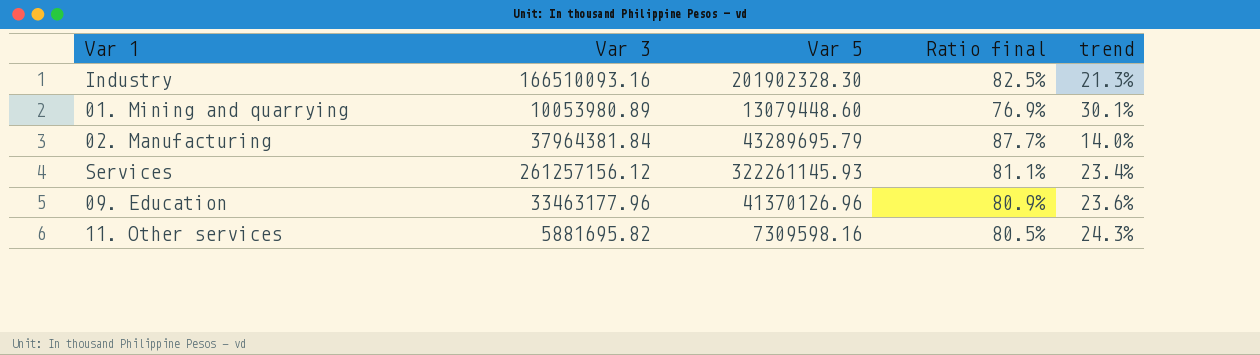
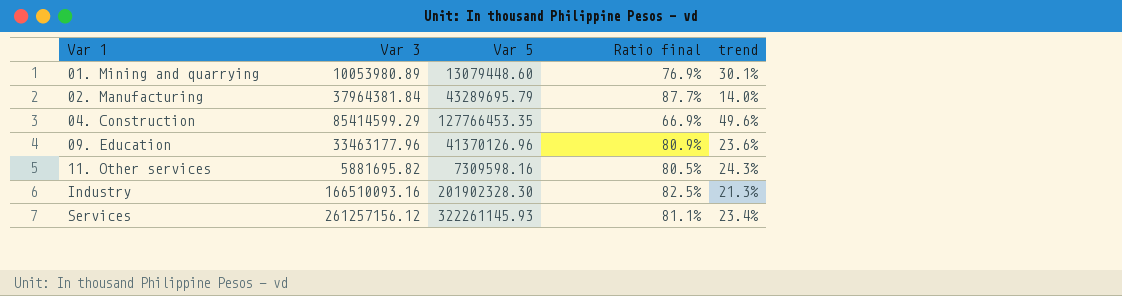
row order: none -> Var 1 ascending
row 04. Construction: none -> 85414599.29 | 127766453.35 | 66.9% | 49.6%

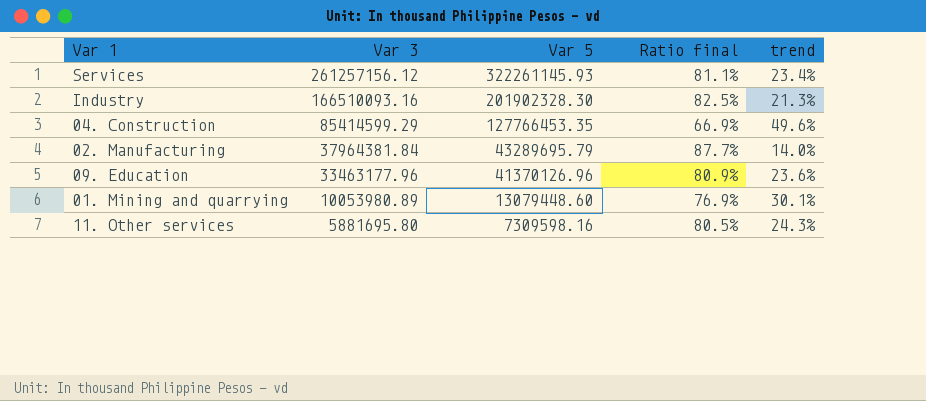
row order: Var 1 ascending -> Var 3 descending
11. Other services | Var 3: 5881695.82 -> 5881695.80

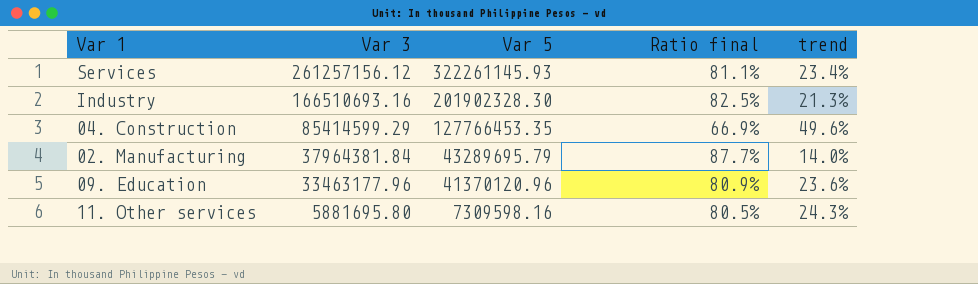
row 01. Mining and quarrying: 10053980.89 | 13079448.60 | 76.9% | 30.1% -> none
Industry | Var 3: 166510093.16 -> 166510693.16
09. Education | Var 5: 41370126.96 -> 41370120.96

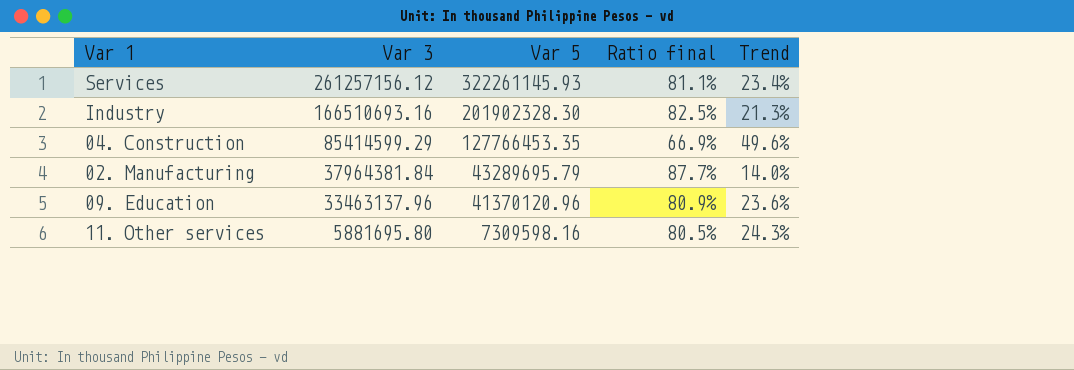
column name: trend -> Trend
09. Education | Var 3: 33463177.96 -> 33463137.96

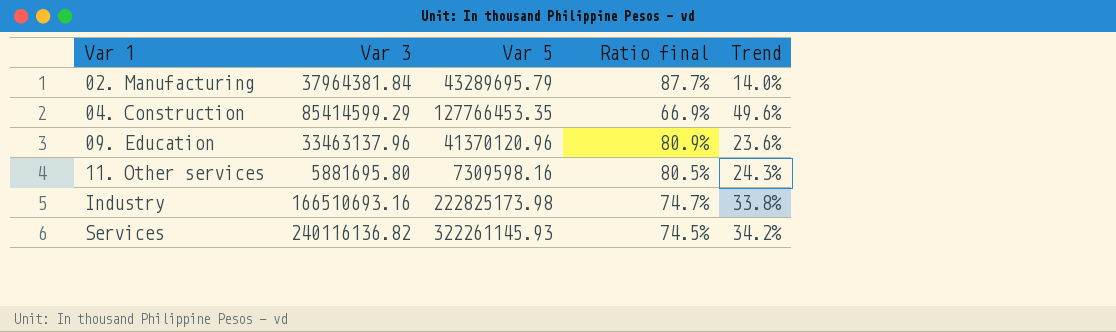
row order: Var 3 descending -> Var 1 ascending
Industry | Var 5: 201902328.30 -> 222825173.98
Industry | Ratio final: 82.5% -> 74.7%
Industry | Trend: 21.3% -> 33.8%
Services | Var 3: 261257156.12 -> 240116136.82
Services | Ratio final: 81.1% -> 74.5%
Services | Trend: 23.4% -> 34.2%

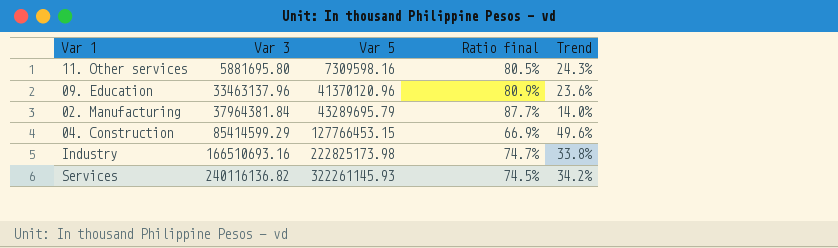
row order: Var 1 ascending -> Var 3 ascending
04. Construction | Var 5: 127766453.35 -> 127766453.15

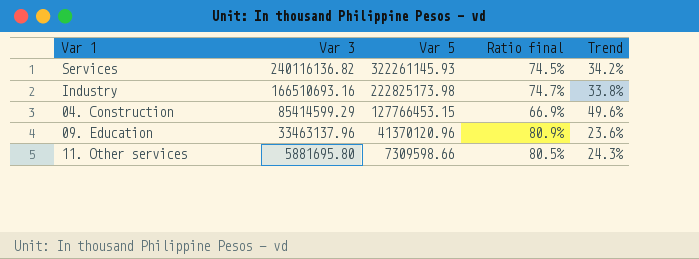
row order: Var 3 ascending -> Var 3 descending
row 02. Manufacturing: 37964381.84 | 43289695.79 | 87.7% | 14.0% -> none
11. Other services | Var 5: 7309598.16 -> 7309598.66

